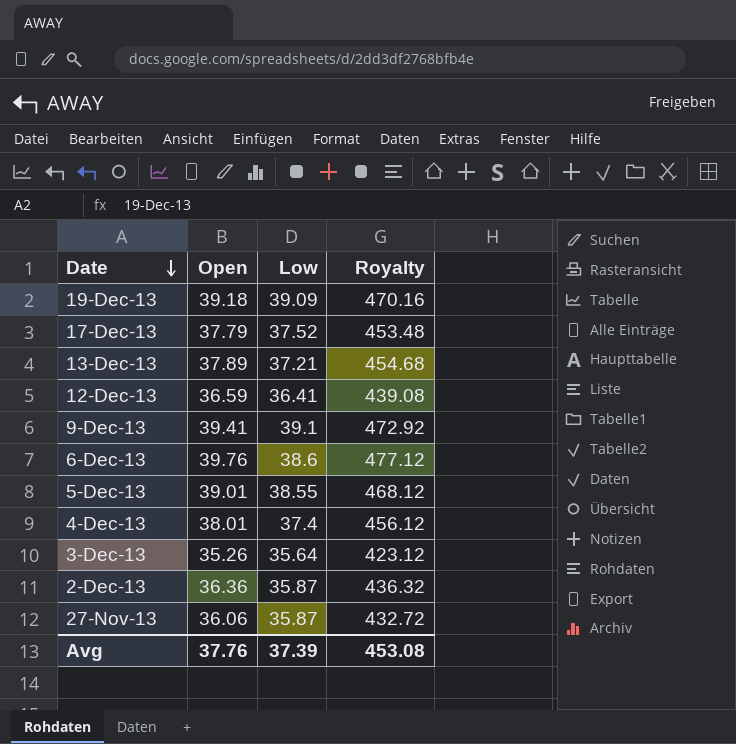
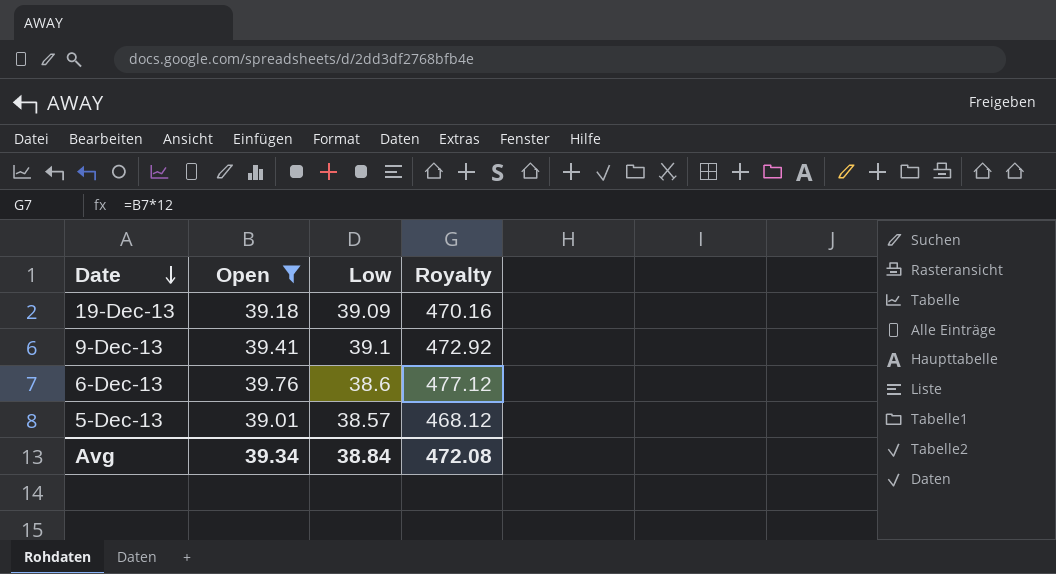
filter: none -> Open >= 39.01
5-Dec-13 | Low: 38.55 -> 38.57
Avg | Open: 37.76 -> 39.34
Avg | Low: 37.39 -> 38.84
Avg | Royalty: 453.08 -> 472.08

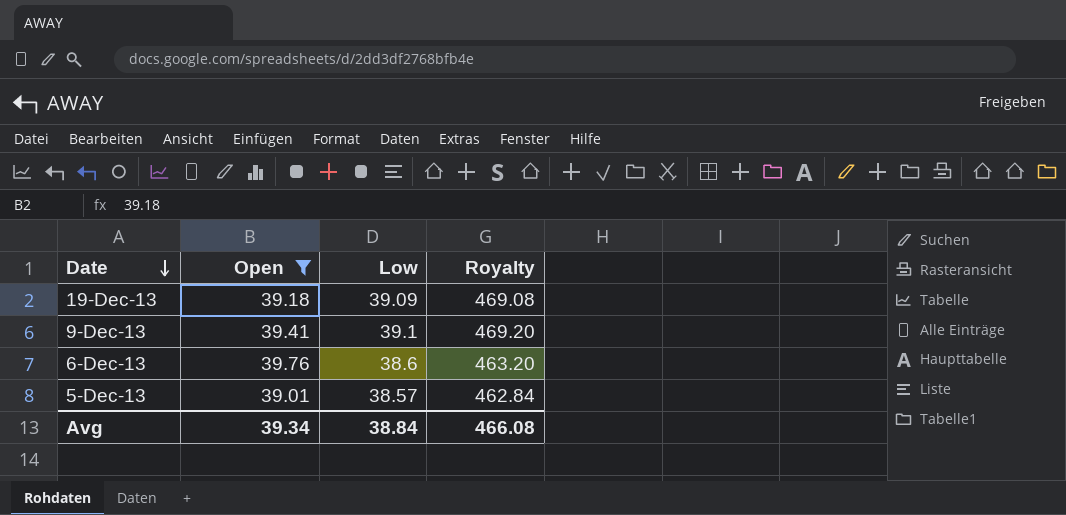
column Royalty | formula: [Open] * 12 -> [Low] * 12
Avg | Royalty: 472.08 -> 466.08

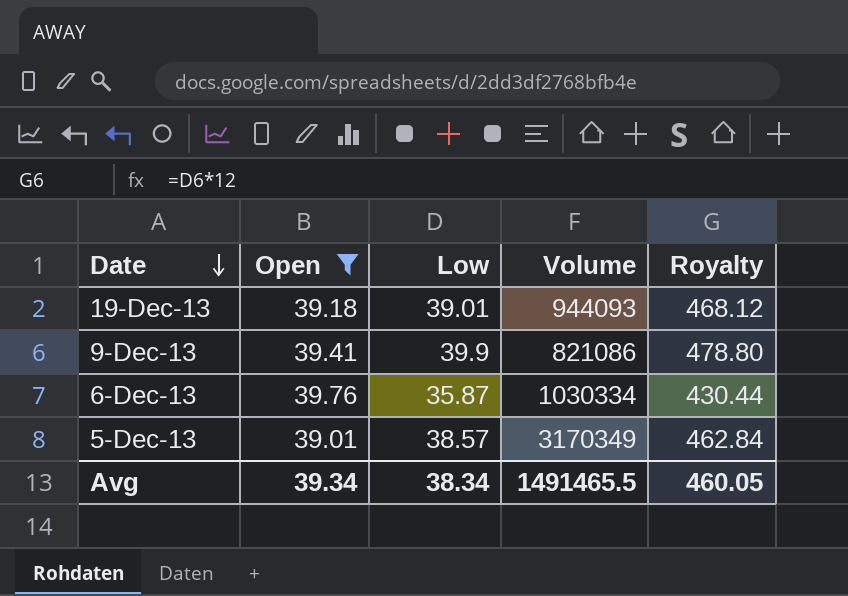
column Volume | position: none -> 4
19-Dec-13 | Low: 39.09 -> 39.01
19-Dec-13 | Royalty: 469.08 -> 468.12
9-Dec-13 | Low: 39.1 -> 39.9
9-Dec-13 | Royalty: 469.20 -> 478.80
6-Dec-13 | Low: 38.6 -> 35.87
6-Dec-13 | Royalty: 463.20 -> 430.44
Avg | Low: 38.84 -> 38.34
Avg | Royalty: 466.08 -> 460.05

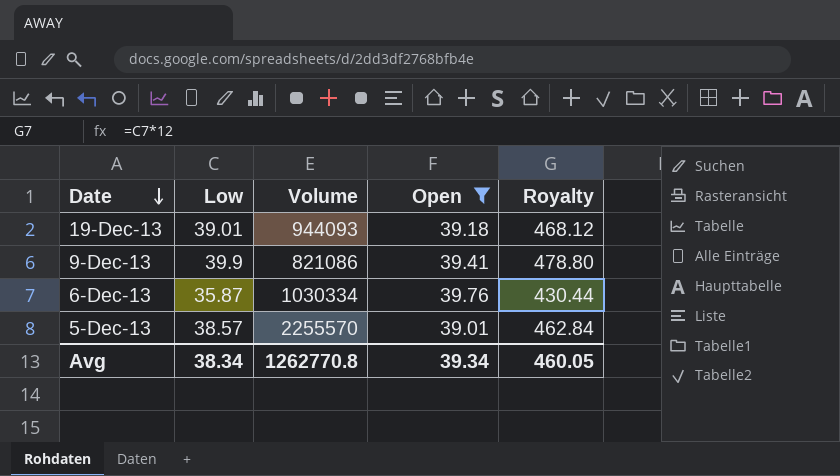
column Open | position: 2 -> 4
5-Dec-13 | Volume: 3170349 -> 2255570
Avg | Volume: 1491465.5 -> 1262770.8

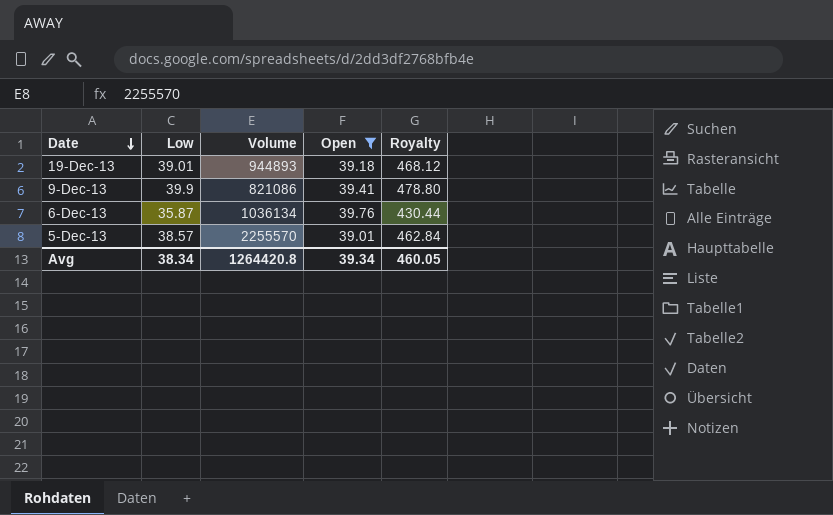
19-Dec-13 | Volume: 944093 -> 944893
6-Dec-13 | Volume: 1030334 -> 1036134
Avg | Volume: 1262770.8 -> 1264420.8

